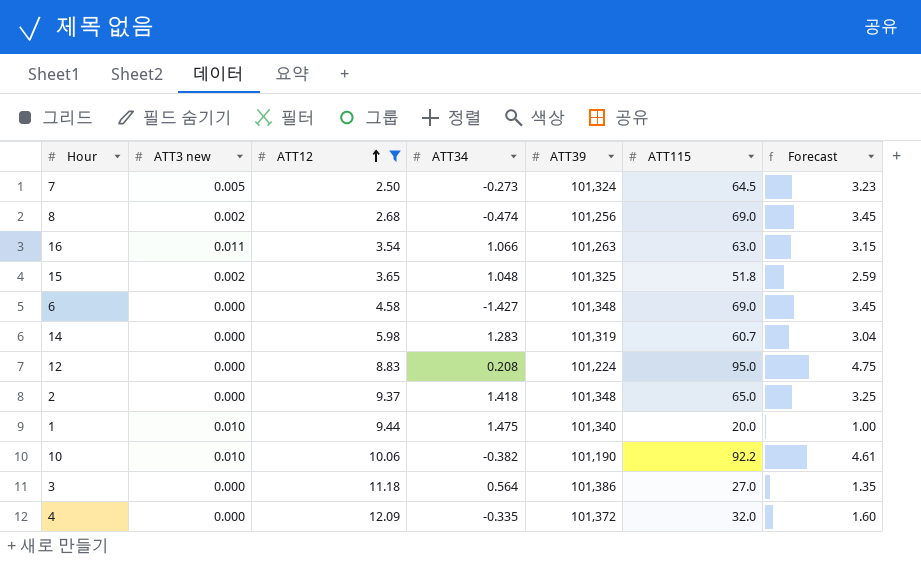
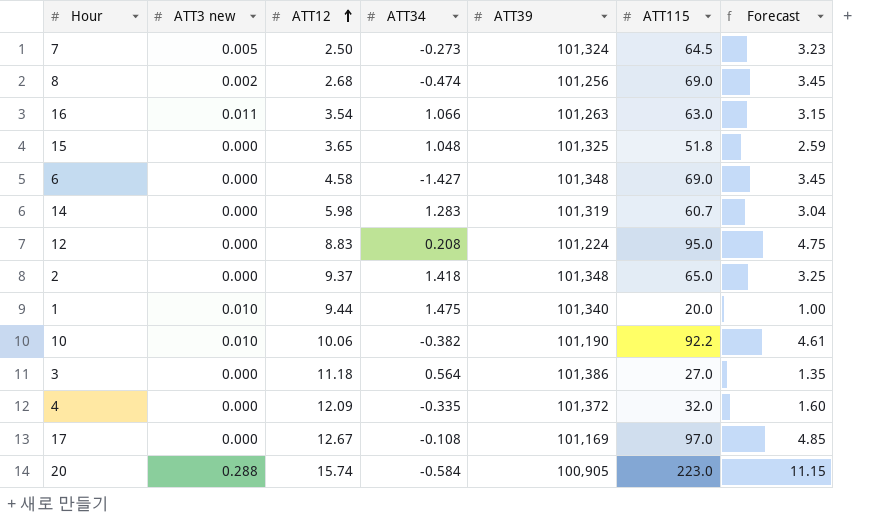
filter: ATT12 <= 12.09 -> none
15 | ATT3 new: 0.002 -> 0.000

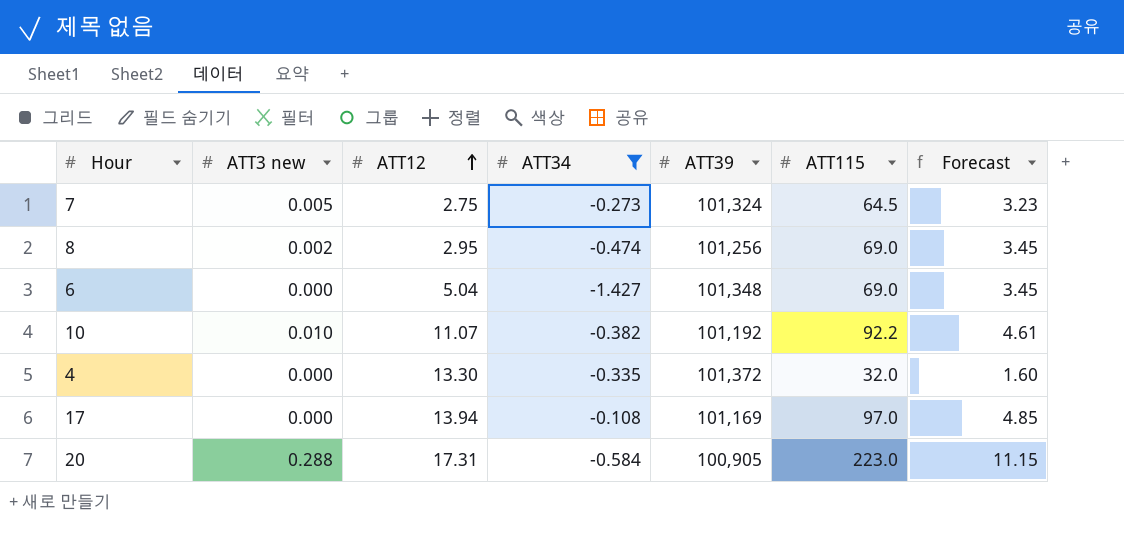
filter: none -> ATT34 <= -0.108
7 | ATT12: 2.50 -> 2.75
8 | ATT12: 2.68 -> 2.95
6 | ATT12: 4.58 -> 5.04
10 | ATT12: 10.06 -> 11.07
10 | ATT39: 101,190 -> 101,192
4 | ATT12: 12.09 -> 13.30
17 | ATT12: 12.67 -> 13.94
20 | ATT12: 15.74 -> 17.31

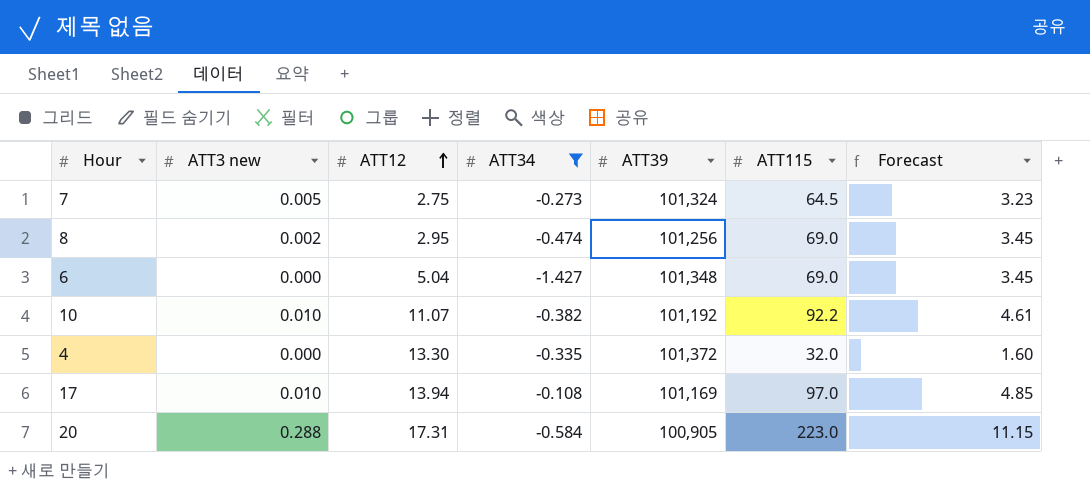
17 | ATT3 new: 0.000 -> 0.010

